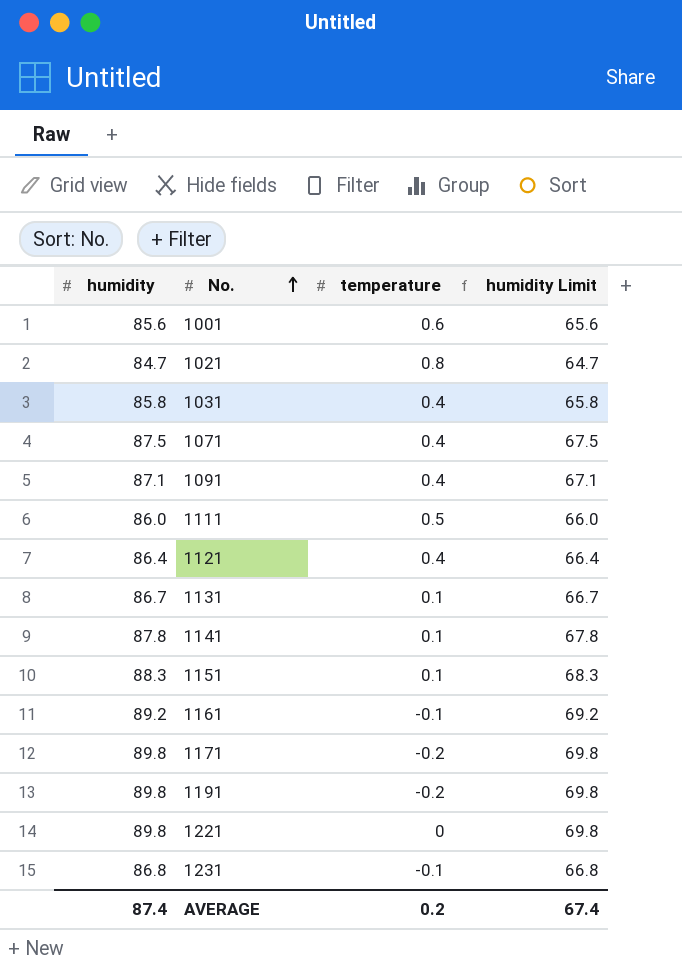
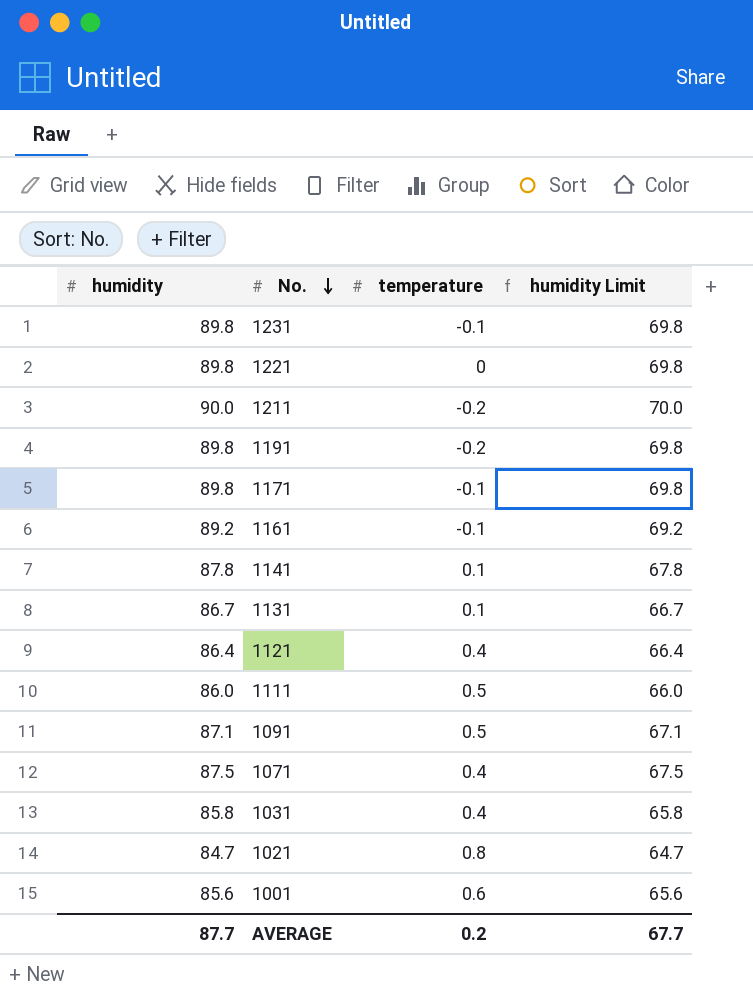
row order: No. ascending -> No. descending
row 1151: 88.3 | 0.1 | 68.3 -> none
1231 | humidity: 86.8 -> 89.8
1231 | humidity Limit: 66.8 -> 69.8
row 1211: none -> 90.0 | -0.2 | 70.0
1171 | temperature: -0.2 -> -0.1
1091 | temperature: 0.4 -> 0.5
AVERAGE | humidity: 87.4 -> 87.7
AVERAGE | humidity Limit: 67.4 -> 67.7

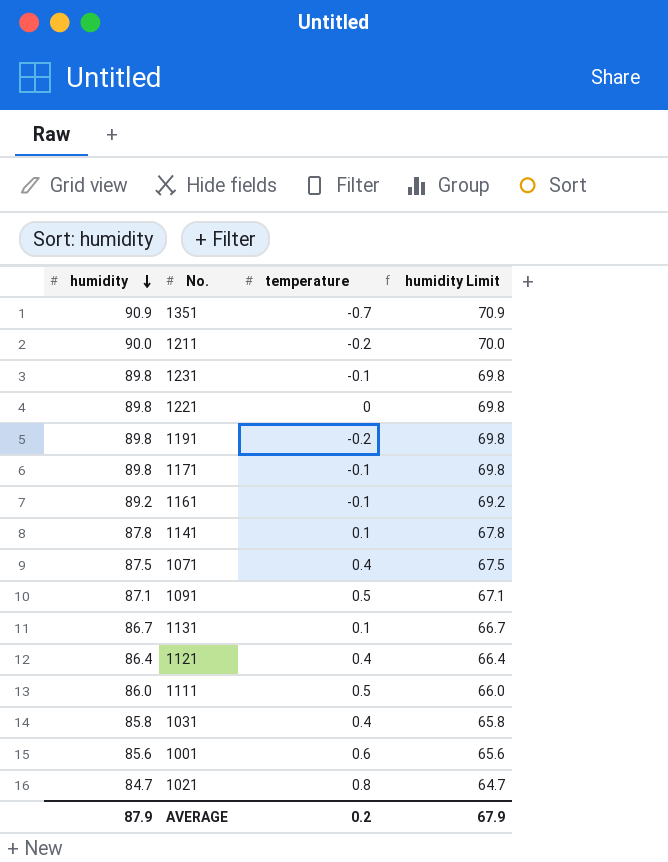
row order: No. descending -> humidity descending
row 1351: none -> 90.9 | -0.7 | 70.9
AVERAGE | humidity: 87.7 -> 87.9
AVERAGE | humidity Limit: 67.7 -> 67.9

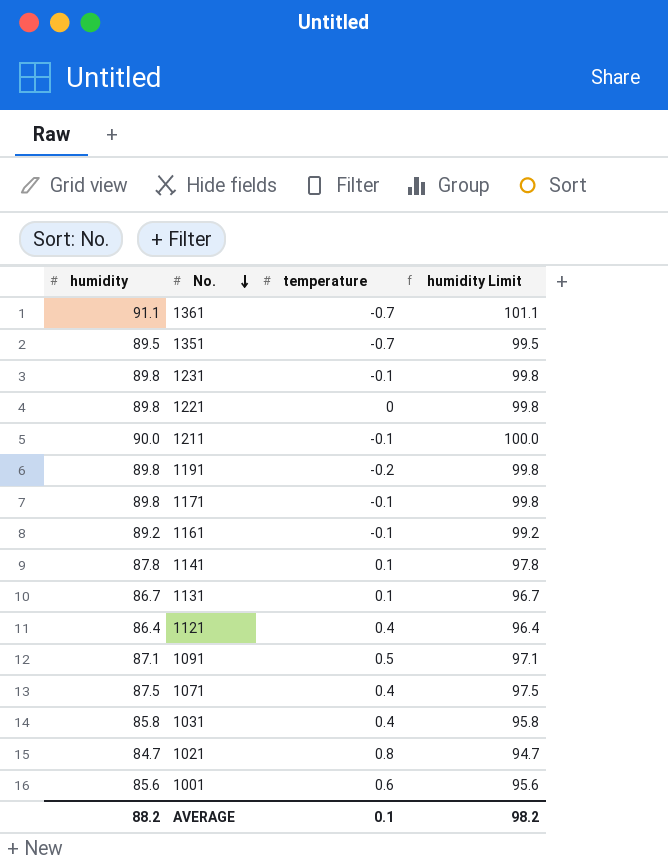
row order: humidity descending -> No. descending
column humidity Limit | formula: [humidity] - 20 -> [humidity] + 10
row 1111: 86.0 | 0.5 | 66.0 -> none
row 1361: none -> 91.1 | -0.7 | 101.1
1351 | humidity: 90.9 -> 89.5
1211 | temperature: -0.2 -> -0.1
AVERAGE | humidity: 87.9 -> 88.2
AVERAGE | temperature: 0.2 -> 0.1
AVERAGE | humidity Limit: 67.9 -> 98.2

